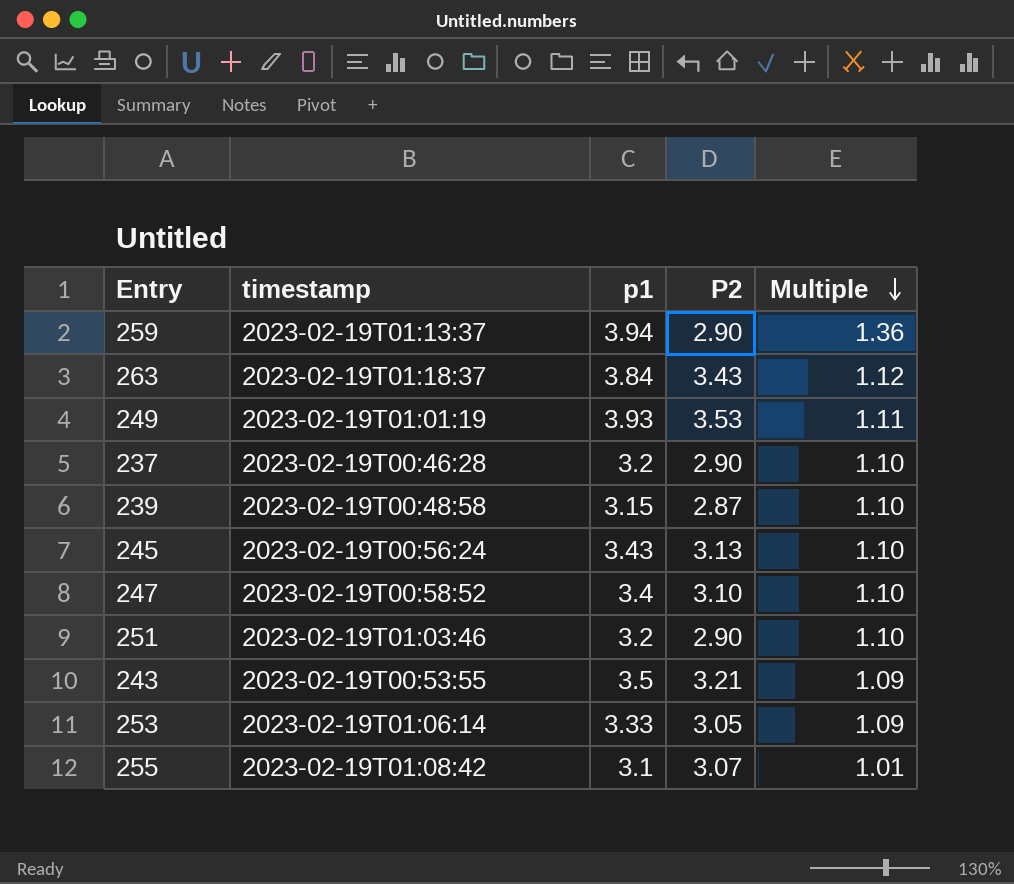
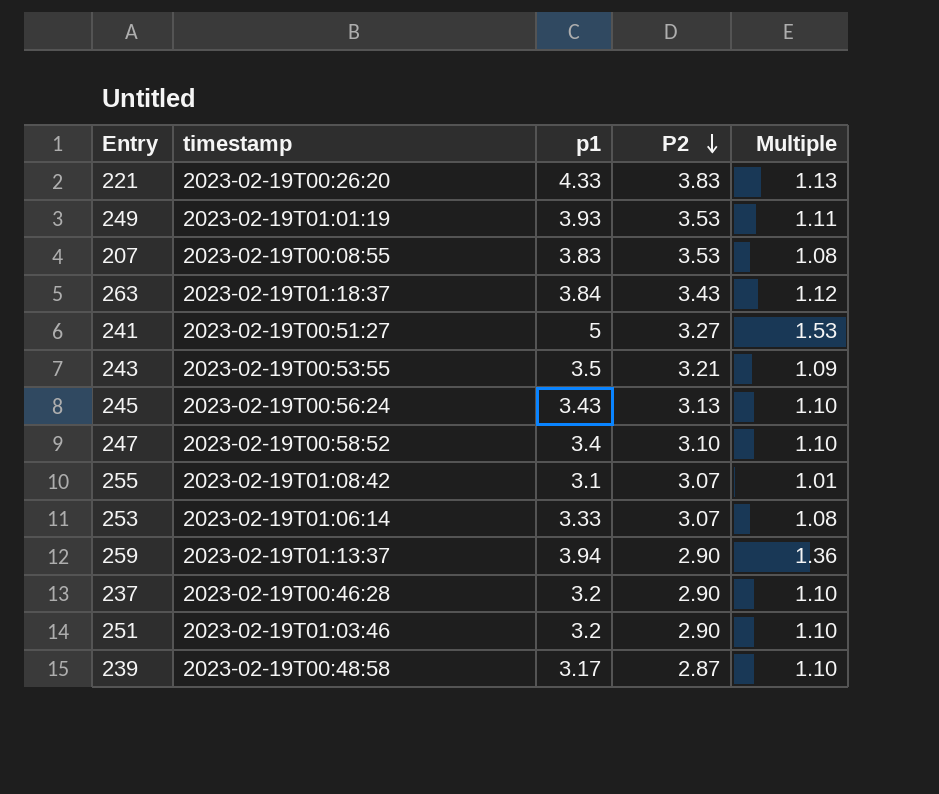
row order: Multiple descending -> P2 descending
row 221: none -> 2023-02-19T00:26:20 | 4.33 | 3.83 | 1.13
row 207: none -> 2023-02-19T00:08:55 | 3.83 | 3.53 | 1.08
row 241: none -> 2023-02-19T00:51:27 | 5 | 3.27 | 1.53
253 | P2: 3.05 -> 3.07
253 | Multiple: 1.09 -> 1.08
239 | p1: 3.15 -> 3.17

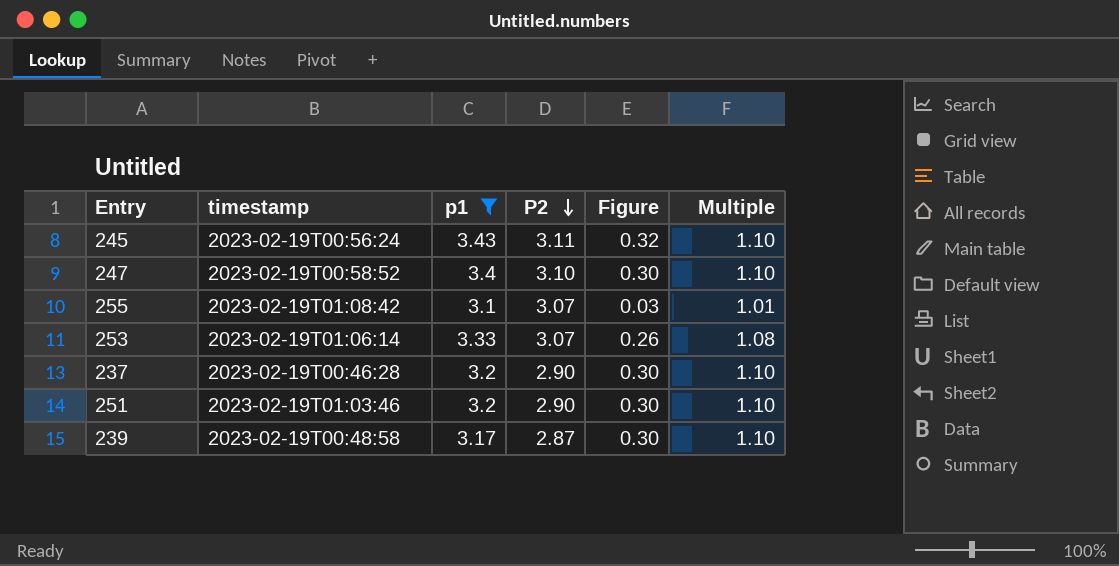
filter: none -> p1 <= 3.43
column Figure | formula: none -> [p1] - [P2]
245 | P2: 3.13 -> 3.11

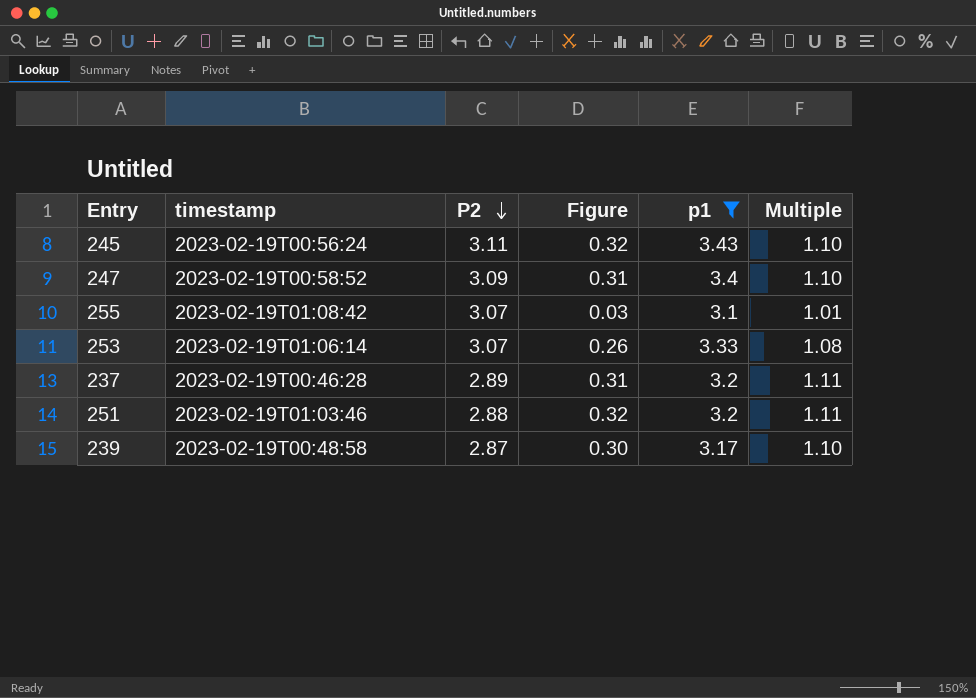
column p1 | position: 3 -> 5
247 | P2: 3.10 -> 3.09
247 | Figure: 0.30 -> 0.31
237 | P2: 2.90 -> 2.89
237 | Figure: 0.30 -> 0.31
237 | Multiple: 1.10 -> 1.11
251 | P2: 2.90 -> 2.88
251 | Figure: 0.30 -> 0.32
251 | Multiple: 1.10 -> 1.11

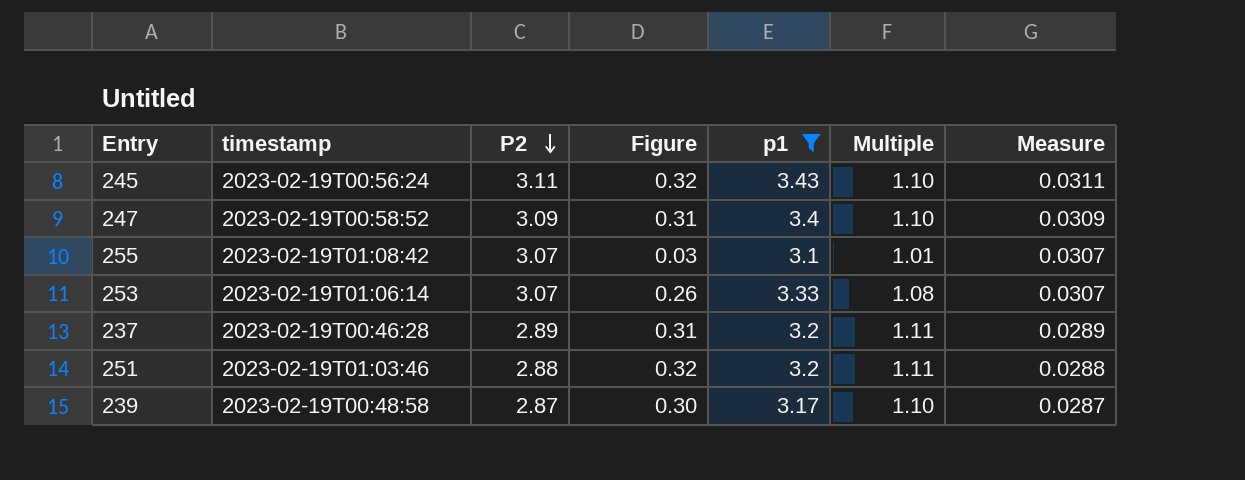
column Measure | formula: none -> [P2] * 0.01

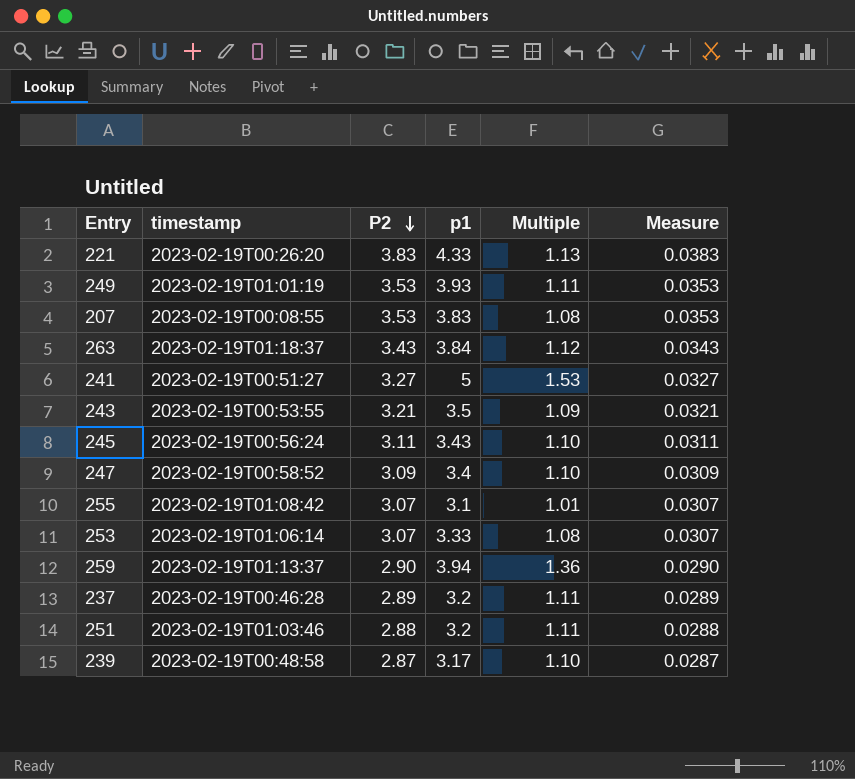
filter: p1 <= 3.43 -> none
column Figure | formula: [p1] - [P2] -> none

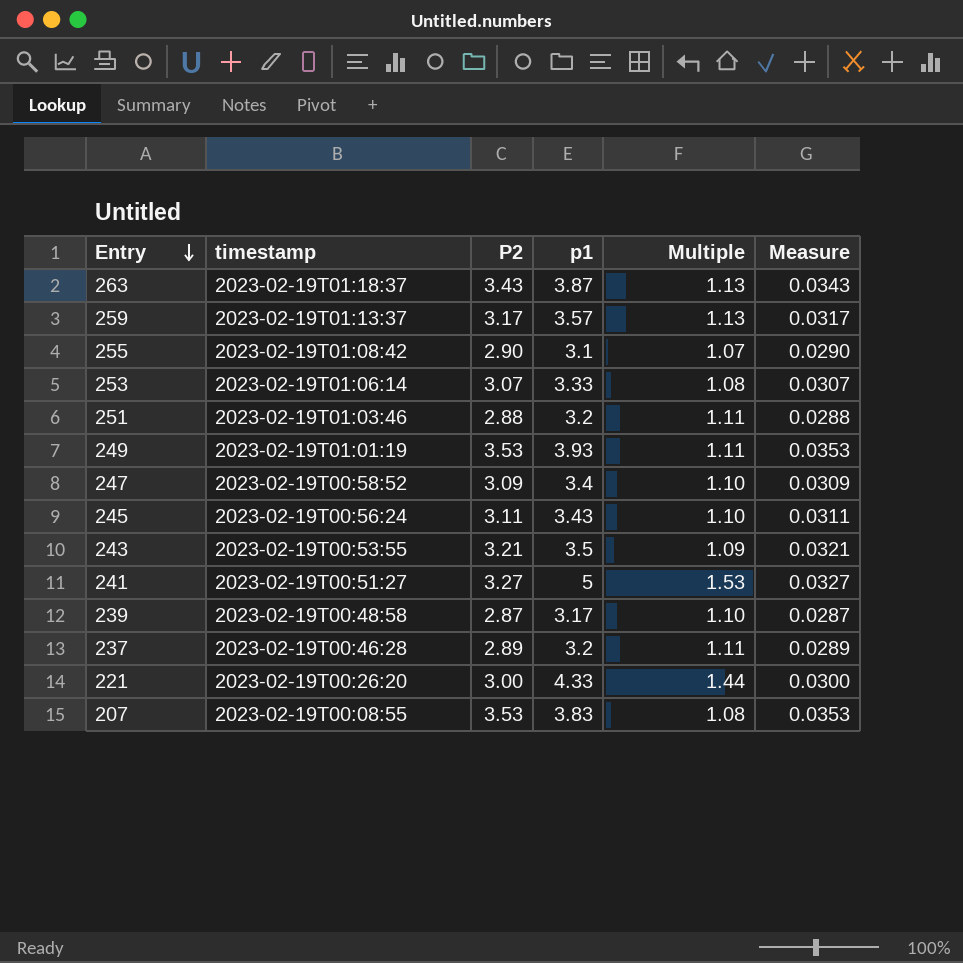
row order: P2 descending -> Entry descending
263 | p1: 3.84 -> 3.87
263 | Multiple: 1.12 -> 1.13
259 | P2: 2.90 -> 3.17
259 | p1: 3.94 -> 3.57
259 | Multiple: 1.36 -> 1.13
259 | Measure: 0.0290 -> 0.0317
255 | P2: 3.07 -> 2.90
255 | Multiple: 1.01 -> 1.07
255 | Measure: 0.0307 -> 0.0290
221 | P2: 3.83 -> 3.00
221 | Multiple: 1.13 -> 1.44
221 | Measure: 0.0383 -> 0.0300

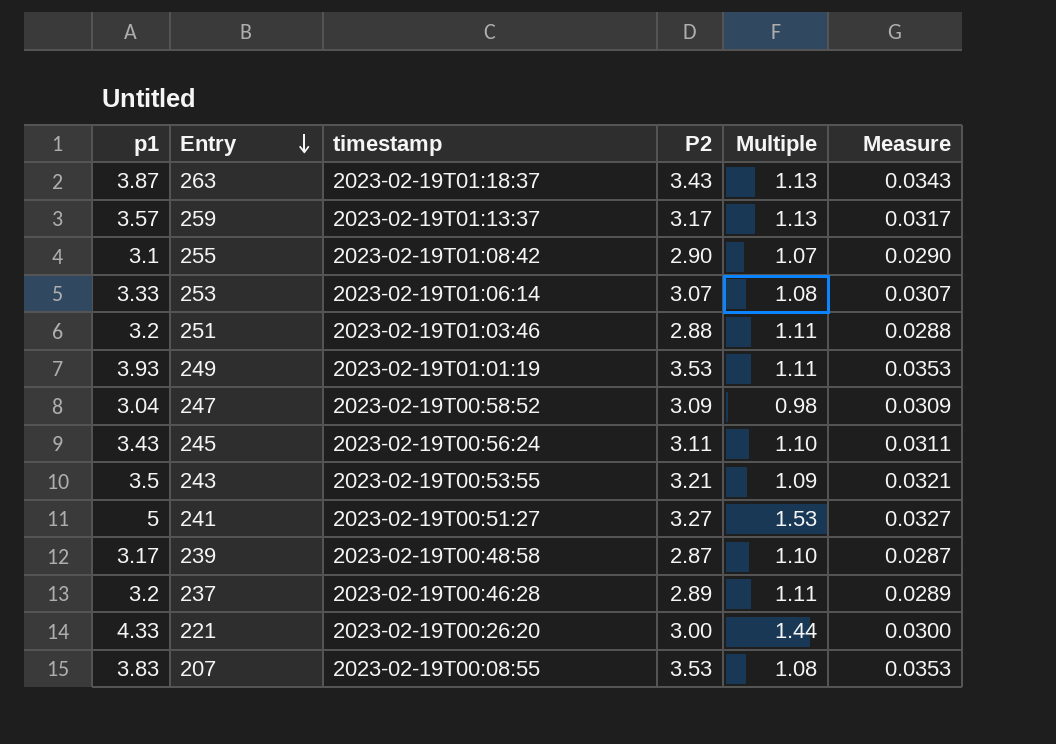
column p1 | position: 4 -> 1
247 | p1: 3.4 -> 3.04
247 | Multiple: 1.10 -> 0.98

